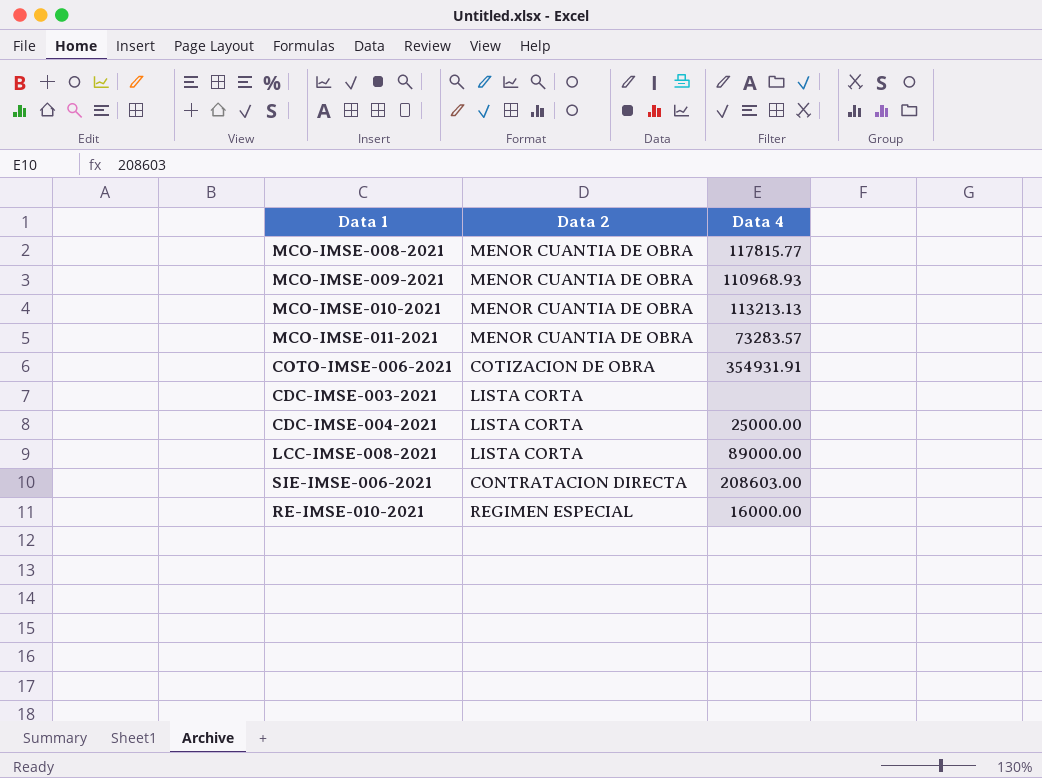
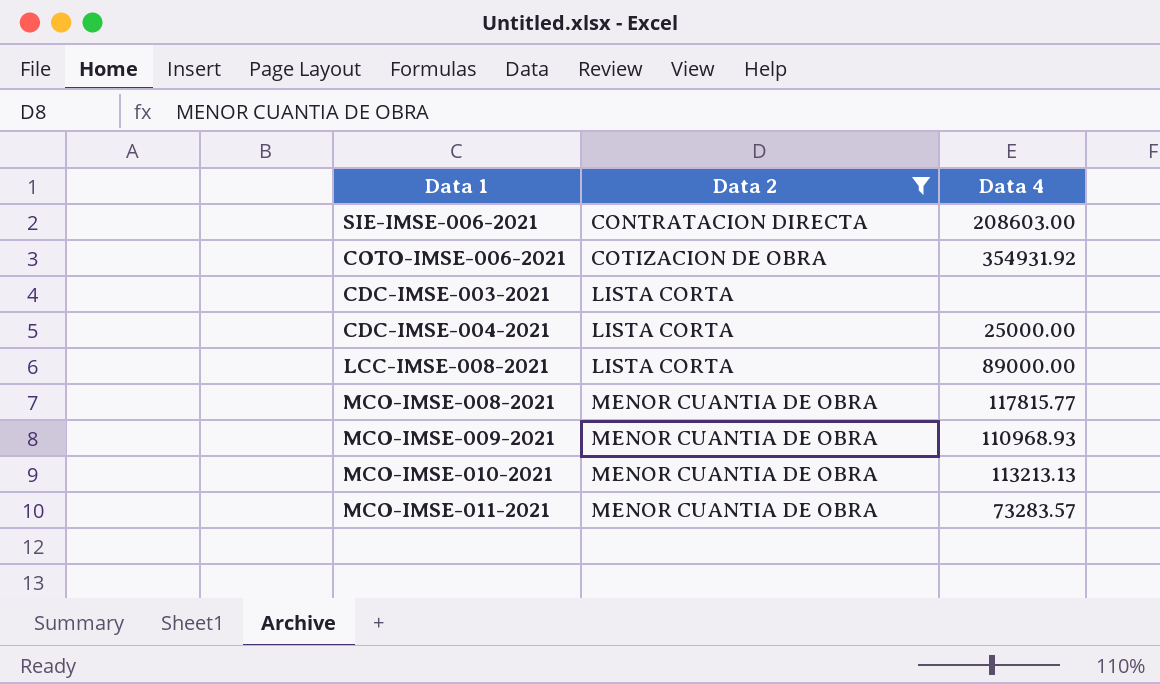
filter: none -> Data 2 != REGIMEN ESPECIAL
row order: none -> Data 2 ascending
COTO-IMSE-006-2021 | Data 4: 354931.91 -> 354931.92

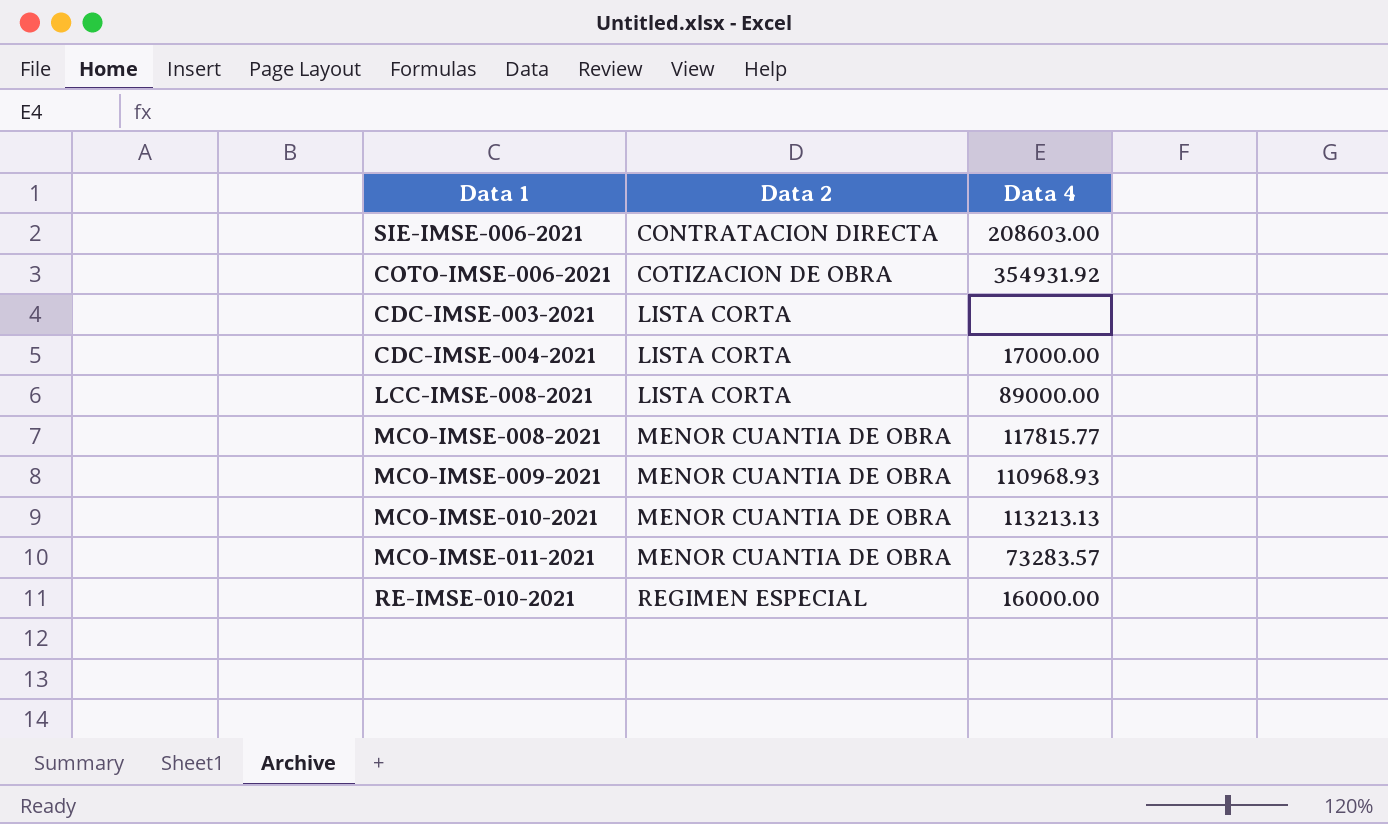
filter: Data 2 != REGIMEN ESPECIAL -> none
CDC-IMSE-004-2021 | Data 4: 25000.00 -> 17000.00

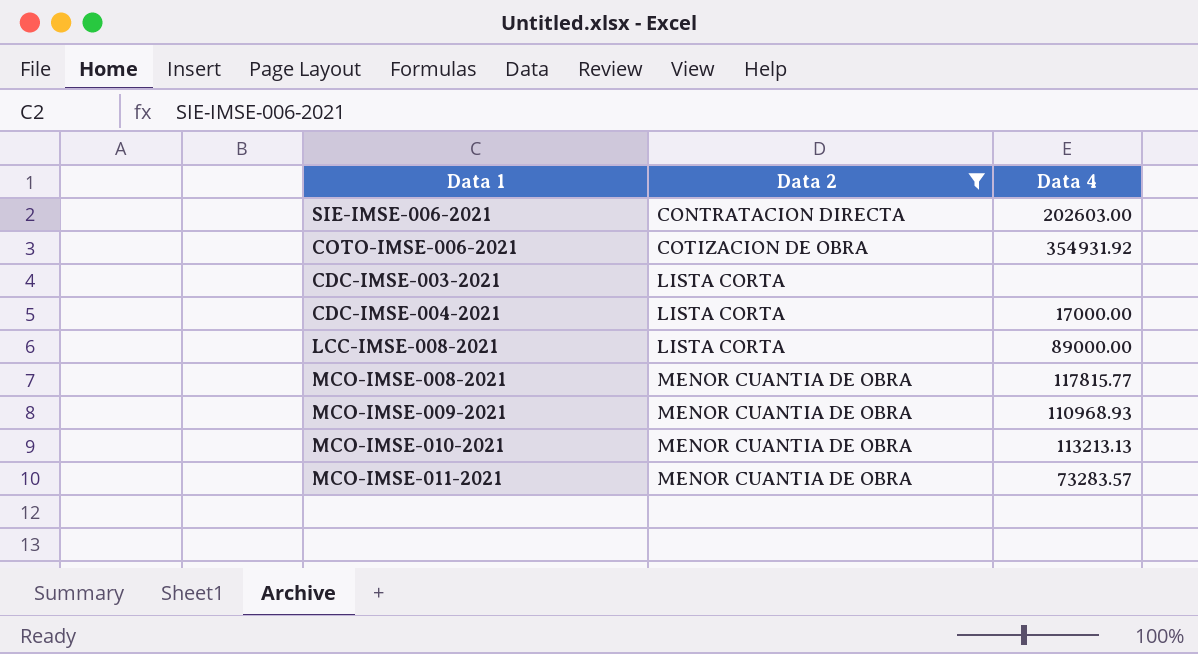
filter: none -> Data 2 != REGIMEN ESPECIAL
SIE-IMSE-006-2021 | Data 4: 208603.00 -> 202603.00

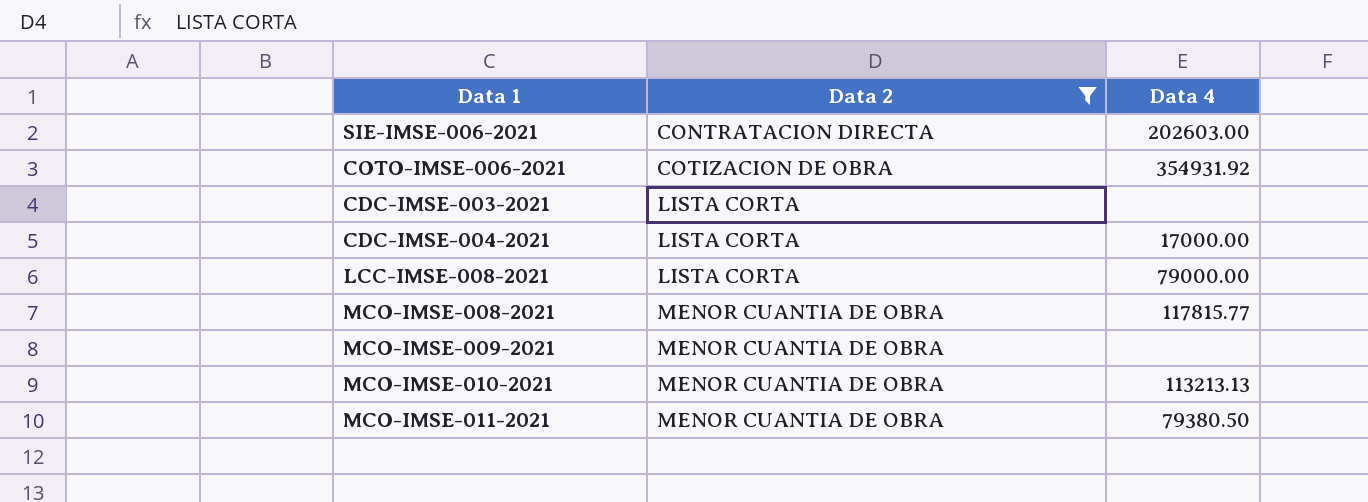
LCC-IMSE-008-2021 | Data 4: 89000.00 -> 79000.00
MCO-IMSE-009-2021 | Data 4: 110968.93 -> none
MCO-IMSE-011-2021 | Data 4: 73283.57 -> 79380.50

